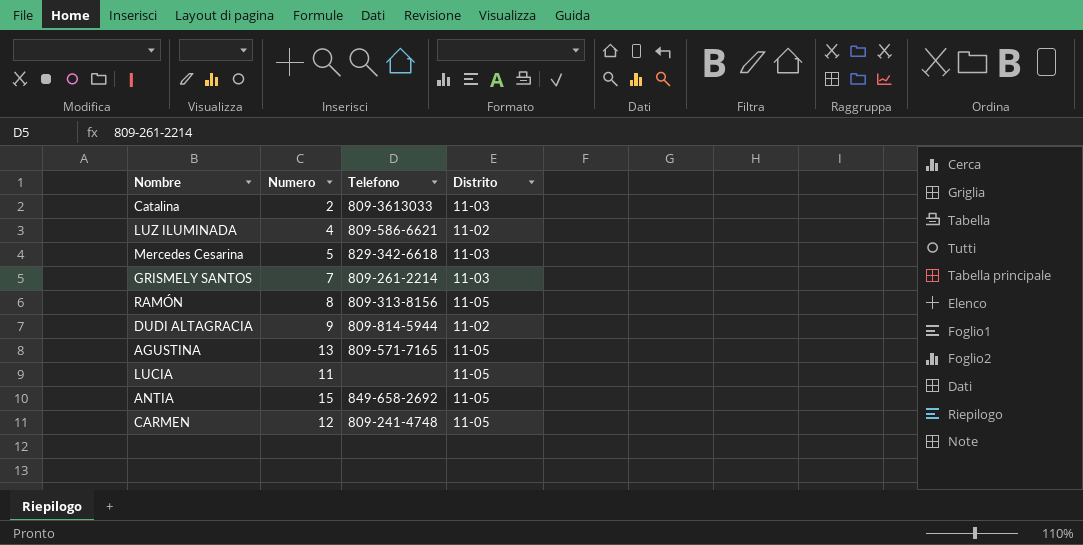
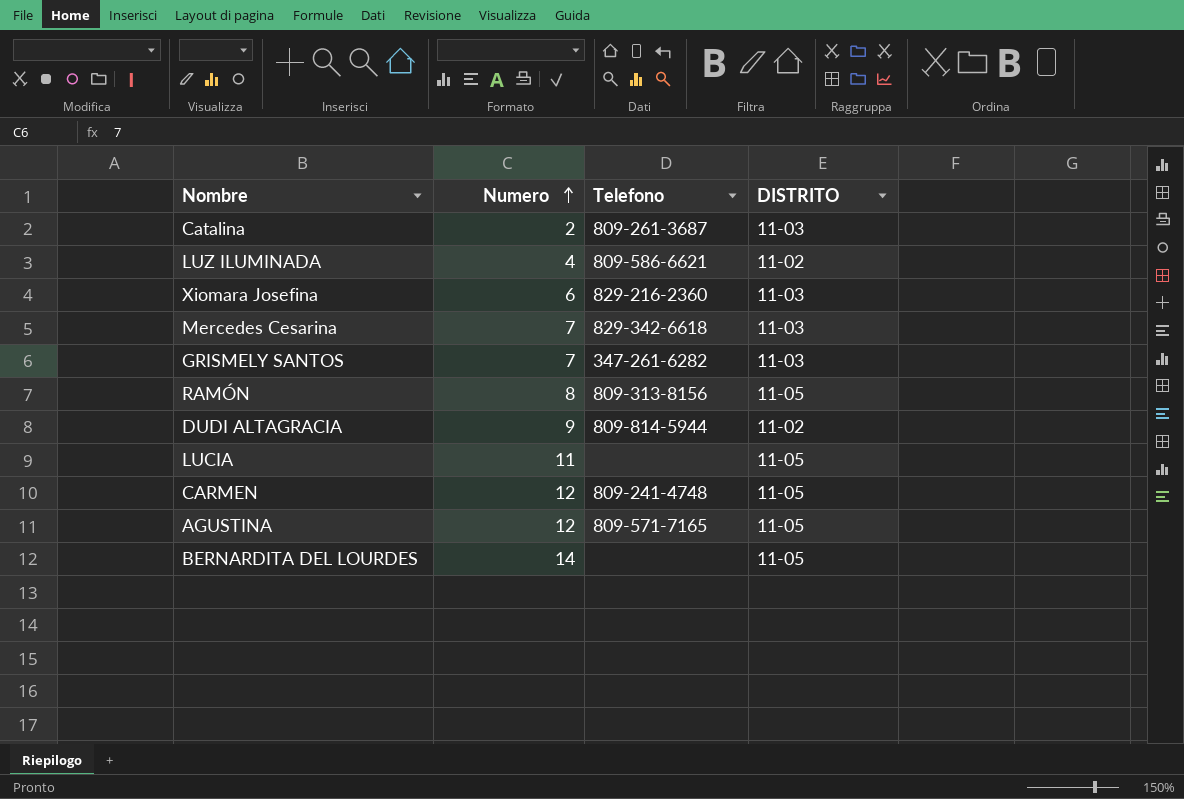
row order: none -> Numero ascending
column name: Distrito -> DISTRITO
row ANTIA: 15 | 849-658-2692 | 11-05 -> none
Catalina | Telefono: 809-3613033 -> 809-261-3687
row Xiomara Josefina: none -> 6 | 829-216-2360 | 11-03
Mercedes Cesarina | Numero: 5 -> 7
GRISMELY SANTOS | Telefono: 809-261-2214 -> 347-261-6282
AGUSTINA | Numero: 13 -> 12
row BERNARDITA DEL LOURDES: none -> 14 | none | 11-05

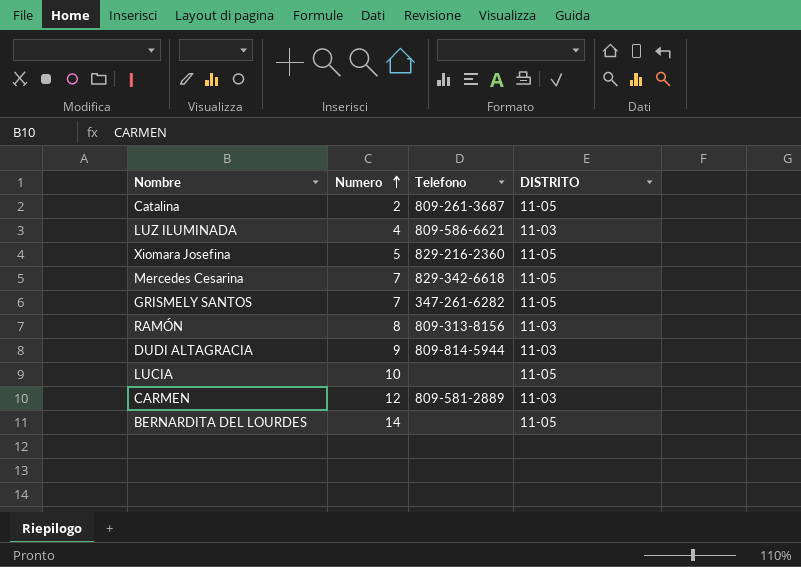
row AGUSTINA: 12 | 809-571-7165 | 11-05 -> none
Catalina | DISTRITO: 11-03 -> 11-05
LUZ ILUMINADA | DISTRITO: 11-02 -> 11-03
Xiomara Josefina | Numero: 6 -> 5
Xiomara Josefina | DISTRITO: 11-03 -> 11-05
Mercedes Cesarina | DISTRITO: 11-03 -> 11-05
GRISMELY SANTOS | DISTRITO: 11-03 -> 11-05
RAMÓN | DISTRITO: 11-05 -> 11-03
DUDI ALTAGRACIA | DISTRITO: 11-02 -> 11-03
LUCIA | Numero: 11 -> 10
CARMEN | Telefono: 809-241-4748 -> 809-581-2889
CARMEN | DISTRITO: 11-05 -> 11-03

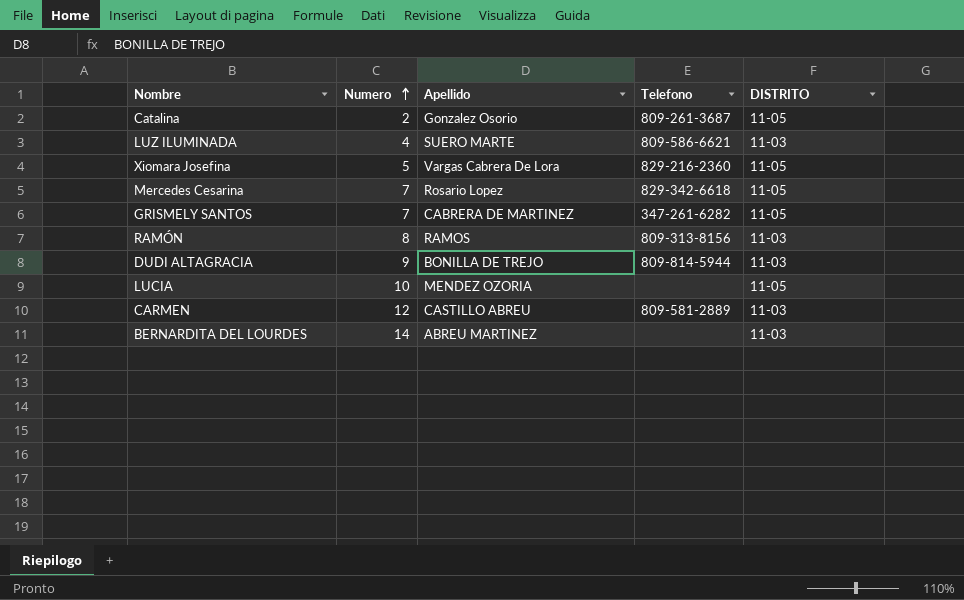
column Apellido | position: none -> 3
BERNARDITA DEL LOURDES | DISTRITO: 11-05 -> 11-03

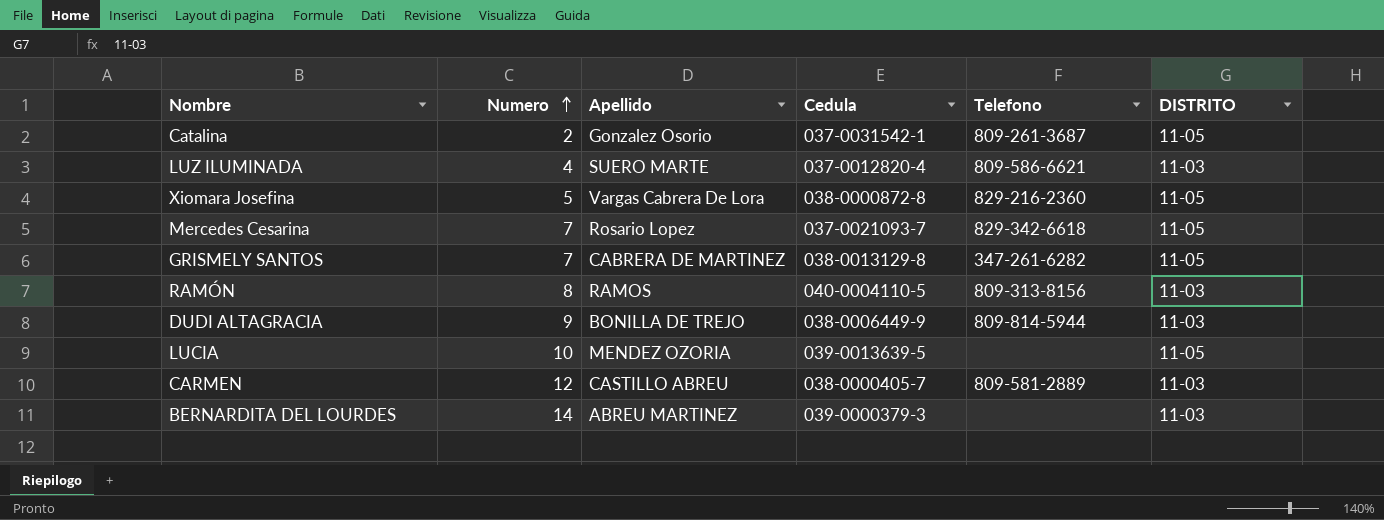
column Cedula | position: none -> 4

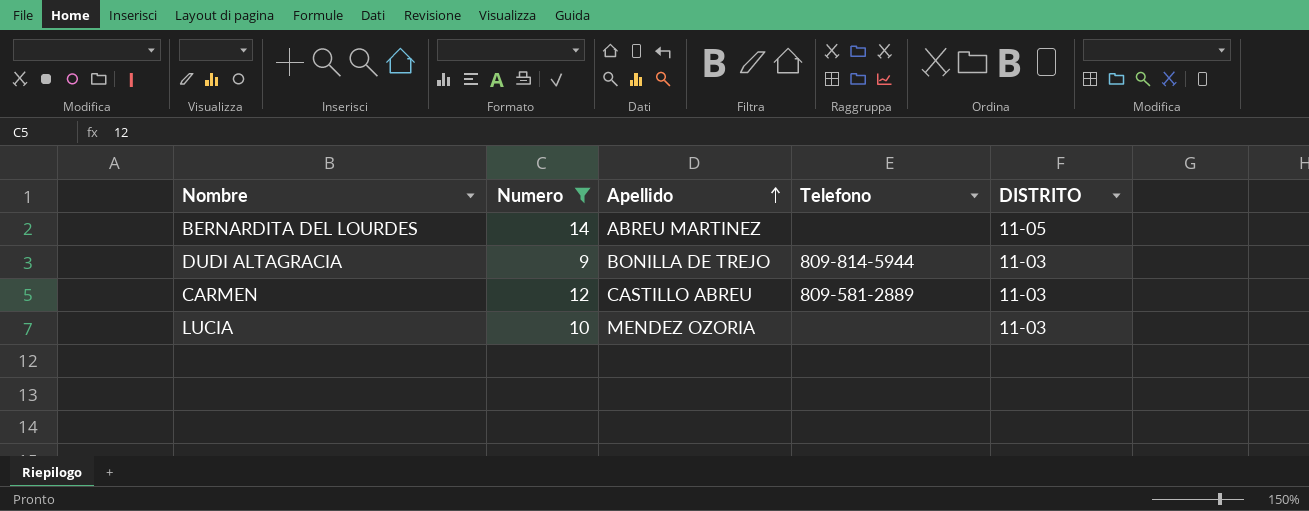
filter: none -> Numero >= 9
row order: Numero ascending -> Apellido ascending
column Cedula | position: 4 -> none
BERNARDITA DEL LOURDES | DISTRITO: 11-03 -> 11-05
LUCIA | DISTRITO: 11-05 -> 11-03

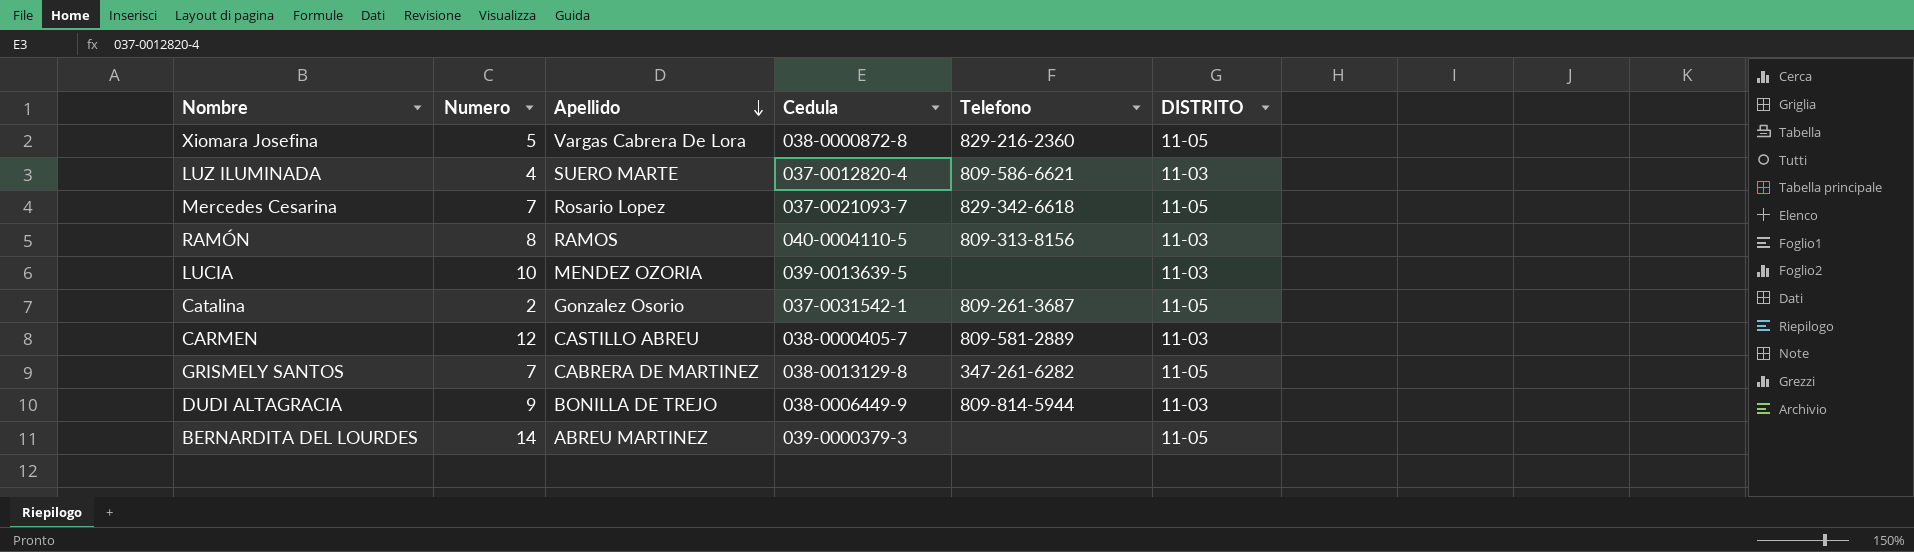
filter: Numero >= 9 -> none
row order: Apellido ascending -> Apellido descending
column Cedula | position: none -> 4

